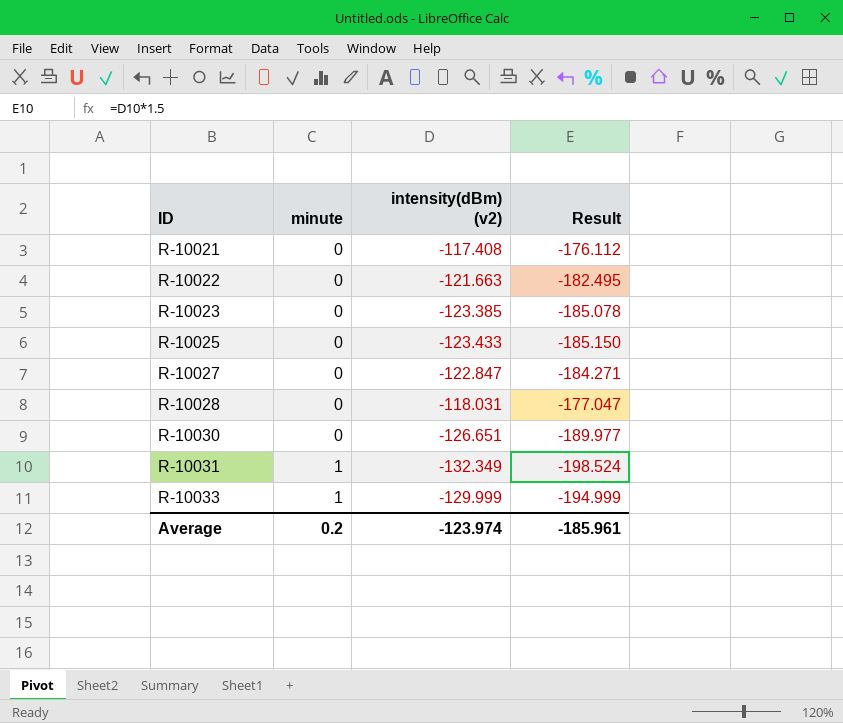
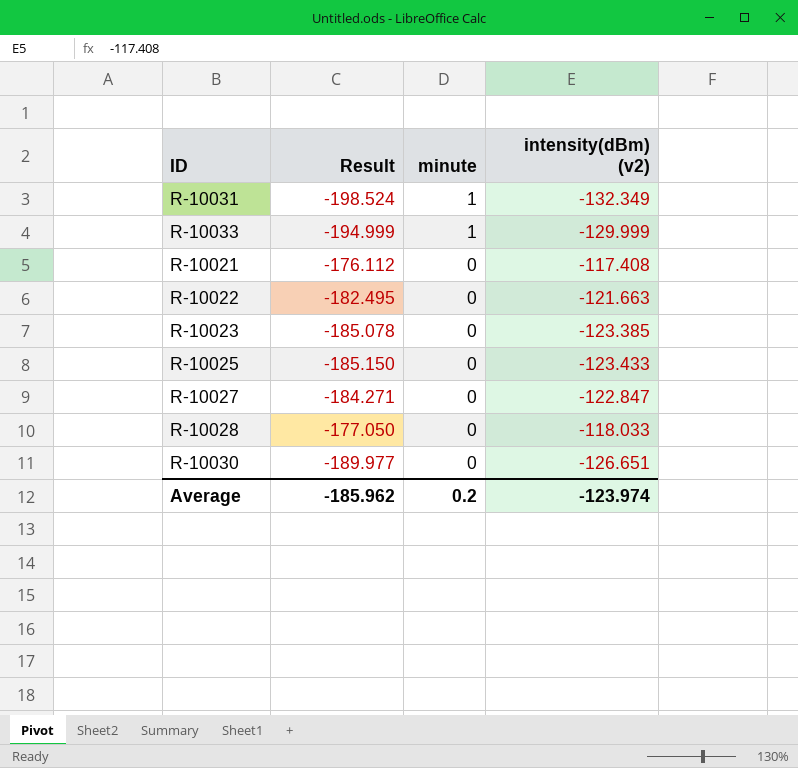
row order: ID ascending -> minute descending
column Result | position: 4 -> 2
R-10028 | Result: -177.047 -> -177.050
R-10028 | intensity(dBm) (v2): -118.031 -> -118.033
Average | Result: -185.961 -> -185.962

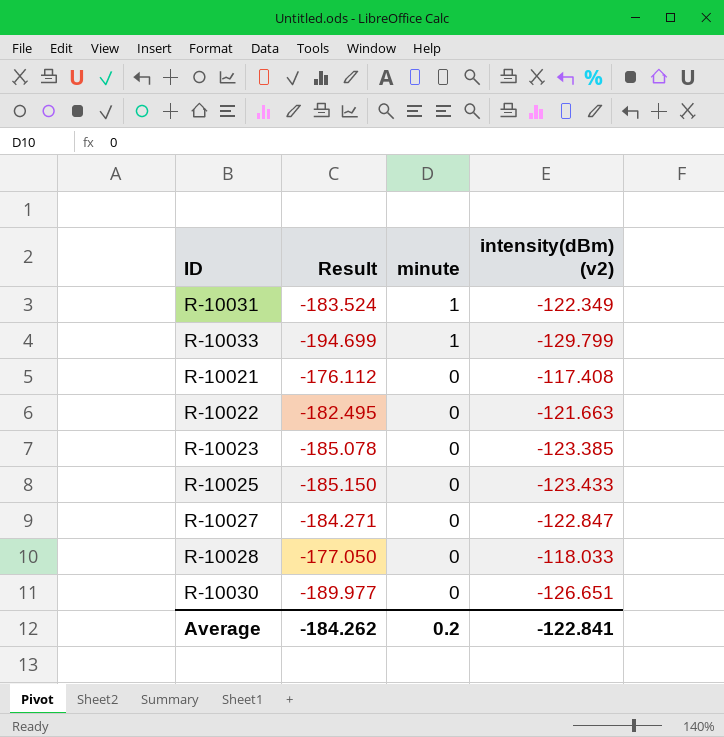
R-10031 | Result: -198.524 -> -183.524
R-10031 | intensity(dBm) (v2): -132.349 -> -122.349
R-10033 | Result: -194.999 -> -194.699
R-10033 | intensity(dBm) (v2): -129.999 -> -129.799
Average | Result: -185.962 -> -184.262
Average | intensity(dBm) (v2): -123.974 -> -122.841

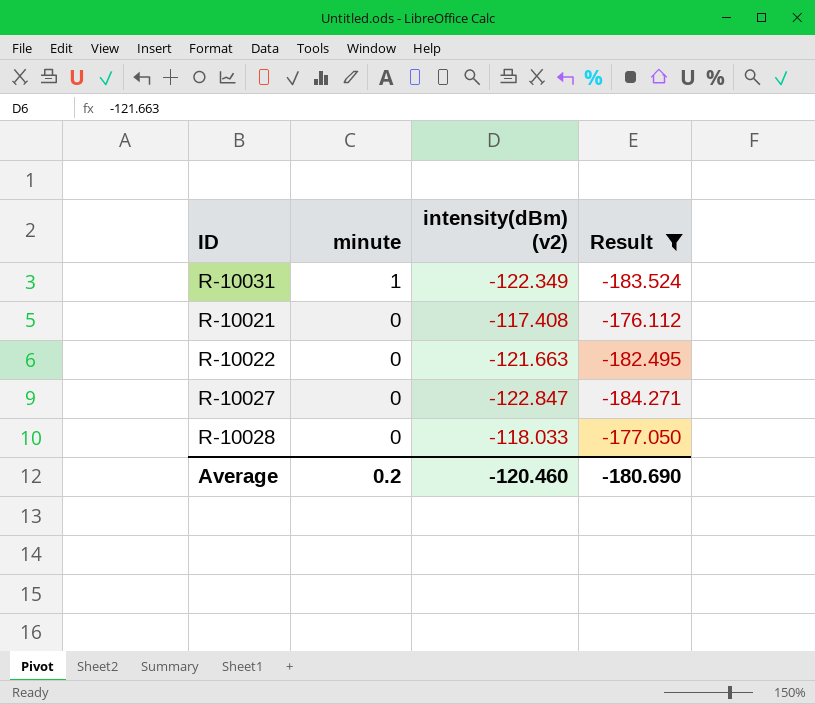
filter: none -> Result >= -184.271
column Result | position: 2 -> 4
Average | intensity(dBm) (v2): -122.841 -> -120.460
Average | Result: -184.262 -> -180.690

